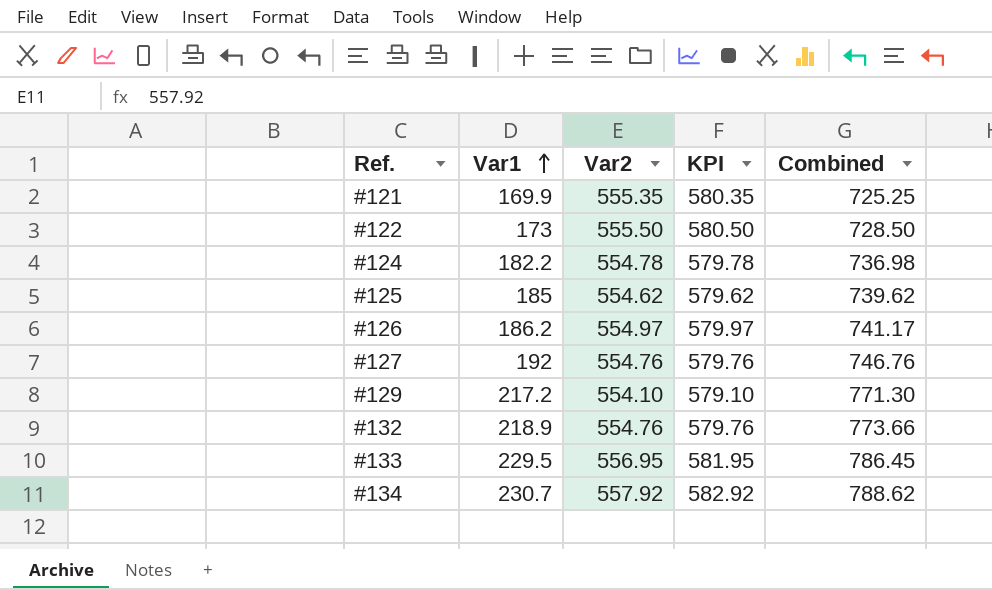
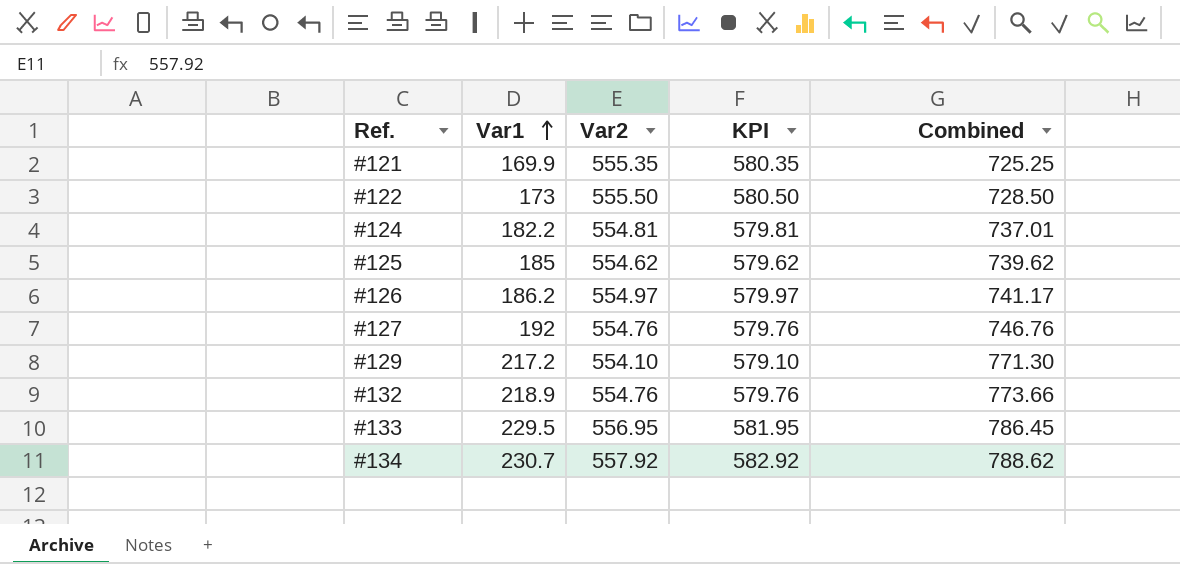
#124 | Var2: 554.78 -> 554.81
#124 | KPI: 579.78 -> 579.81
#124 | Combined: 736.98 -> 737.01

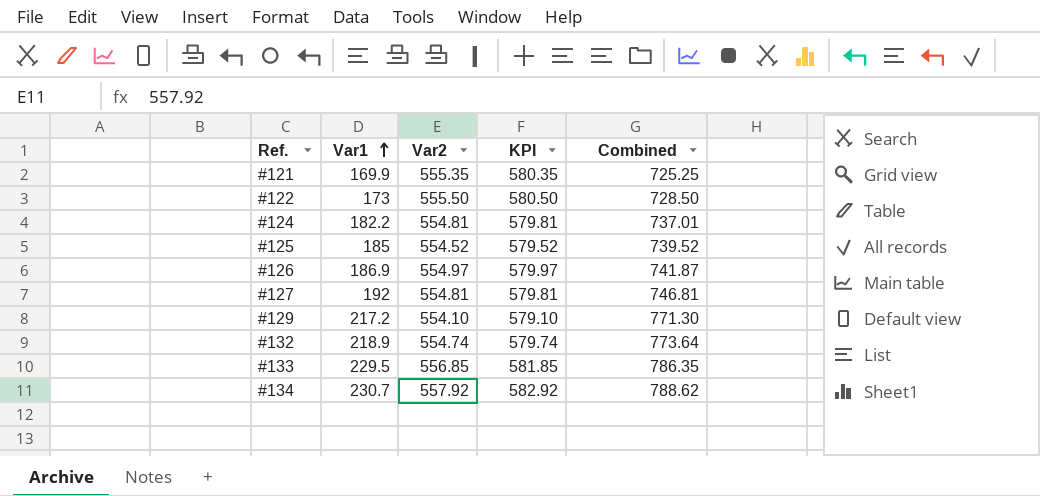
#125 | Var2: 554.62 -> 554.52
#125 | KPI: 579.62 -> 579.52
#125 | Combined: 739.62 -> 739.52
#126 | Var1: 186.2 -> 186.9
#126 | Combined: 741.17 -> 741.87
#127 | Var2: 554.76 -> 554.81
#127 | KPI: 579.76 -> 579.81
#127 | Combined: 746.76 -> 746.81
#132 | Var2: 554.76 -> 554.74
#132 | KPI: 579.76 -> 579.74
#132 | Combined: 773.66 -> 773.64
#133 | Var2: 556.95 -> 556.85
#133 | KPI: 581.95 -> 581.85
#133 | Combined: 786.45 -> 786.35

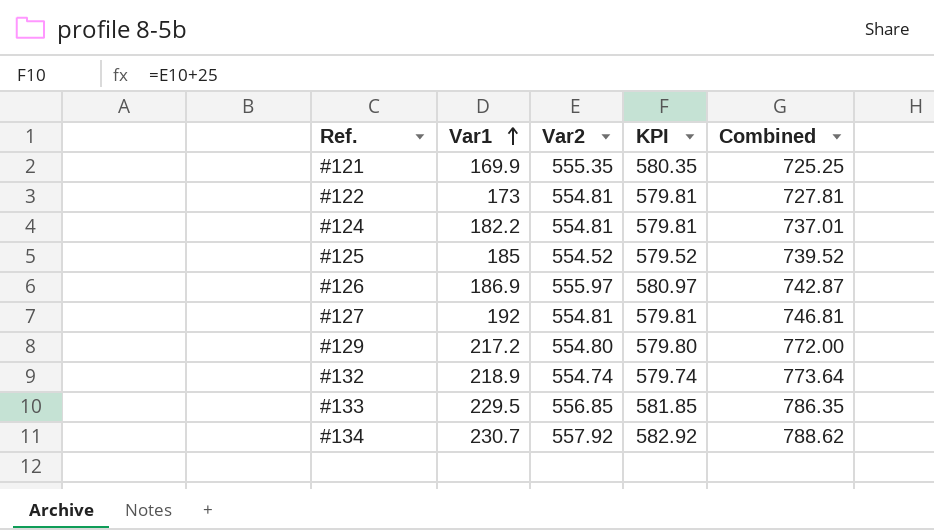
#122 | Var2: 555.50 -> 554.81
#122 | KPI: 580.50 -> 579.81
#122 | Combined: 728.50 -> 727.81
#126 | Var2: 554.97 -> 555.97
#126 | KPI: 579.97 -> 580.97
#126 | Combined: 741.87 -> 742.87
#129 | Var2: 554.10 -> 554.80
#129 | KPI: 579.10 -> 579.80
#129 | Combined: 771.30 -> 772.00

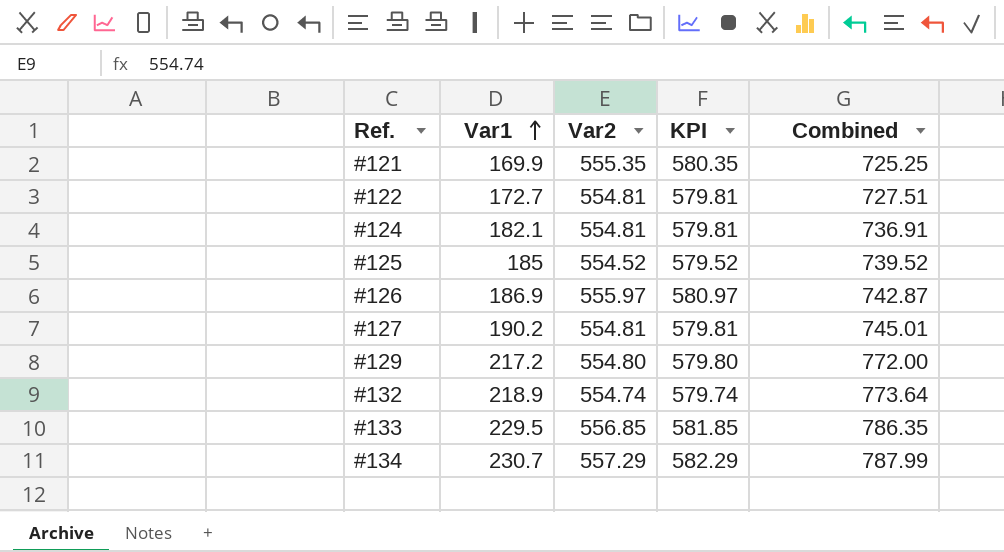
#122 | Var1: 173 -> 172.7
#122 | Combined: 727.81 -> 727.51
#124 | Var1: 182.2 -> 182.1
#124 | Combined: 737.01 -> 736.91
#127 | Var1: 192 -> 190.2
#127 | Combined: 746.81 -> 745.01
#134 | Var2: 557.92 -> 557.29
#134 | KPI: 582.92 -> 582.29
#134 | Combined: 788.62 -> 787.99

